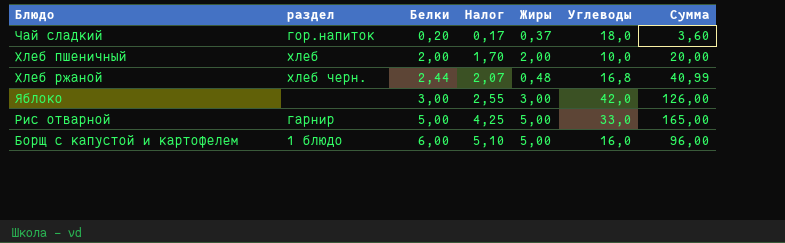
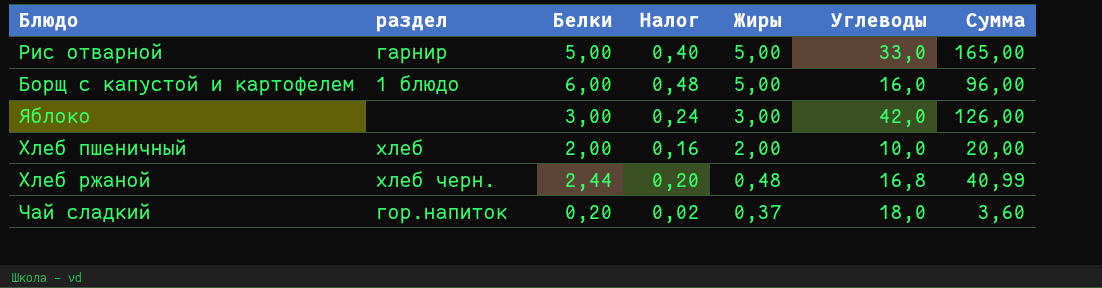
row order: Белки ascending -> Жиры descending
column Налог | formula: [Белки] * 0,85 -> [Белки] * 0,08

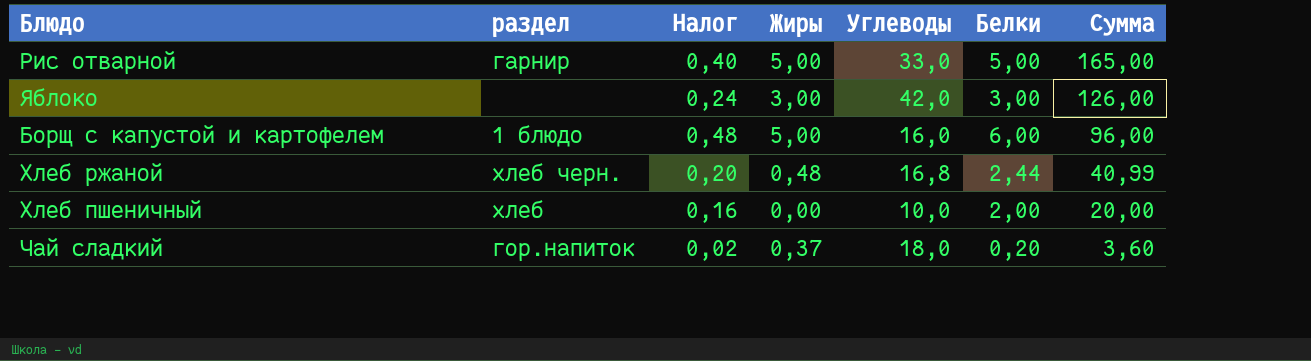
row order: Жиры descending -> Сумма descending
column Белки | position: 3 -> 6
Хлеб пшеничный | Жиры: 2,00 -> 0,00

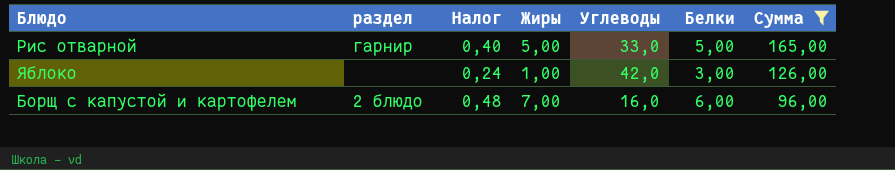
filter: none -> Сумма >= 96,00
Яблоко | Жиры: 3,00 -> 1,00
Борщ с капустой и картофелем | раздел: 1 блюдо -> 2 блюдо
Борщ с капустой и картофелем | Жиры: 5,00 -> 7,00

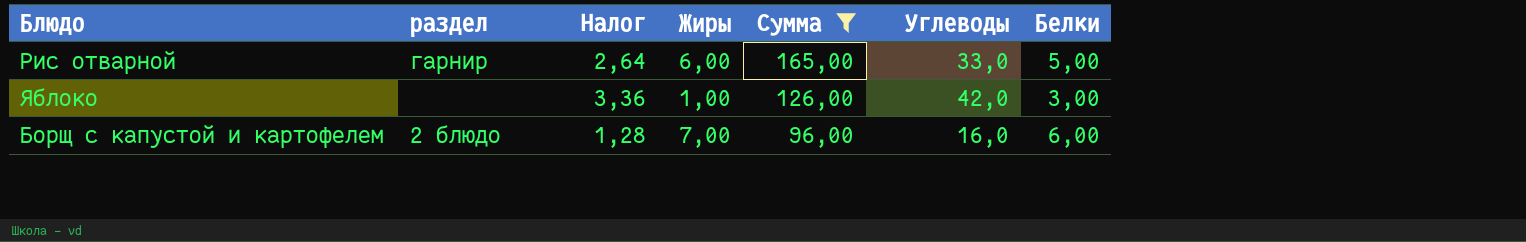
column Налог | formula: [Белки] * 0,08 -> [Углеводы] * 0,08
column Сумма | position: 7 -> 5
Рис отварной | Жиры: 5,00 -> 6,00

